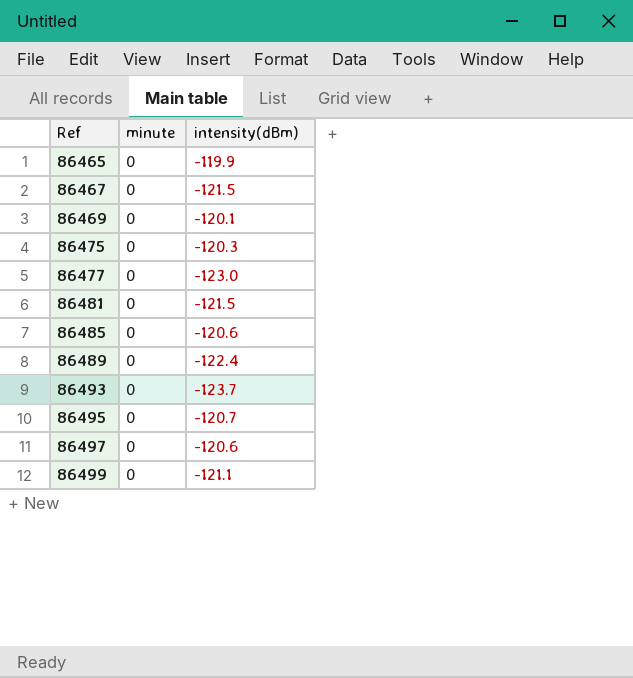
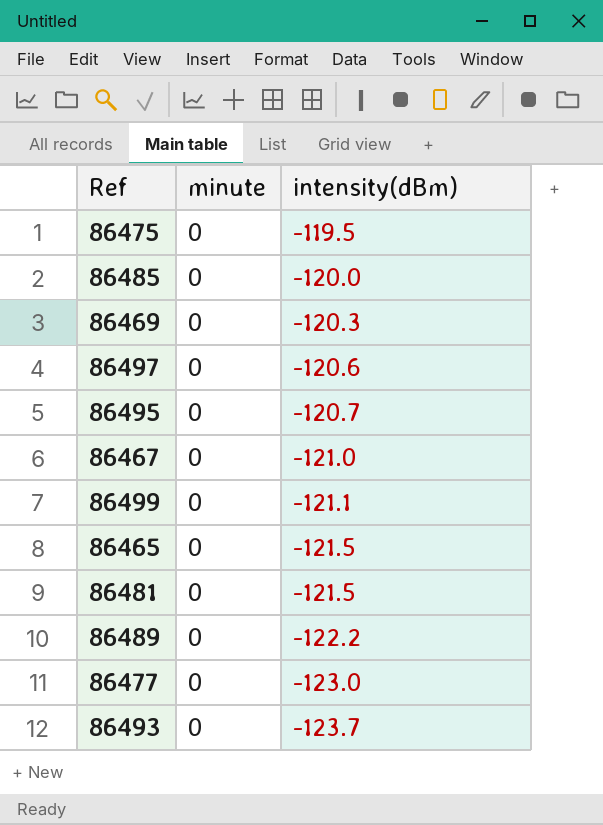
row order: Ref ascending -> intensity(dBm) descending
86475 | intensity(dBm): -120.3 -> -119.5
86485 | intensity(dBm): -120.6 -> -120.0
86469 | intensity(dBm): -120.1 -> -120.3
86467 | intensity(dBm): -121.5 -> -121.0
86465 | intensity(dBm): -119.9 -> -121.5
86489 | intensity(dBm): -122.4 -> -122.2

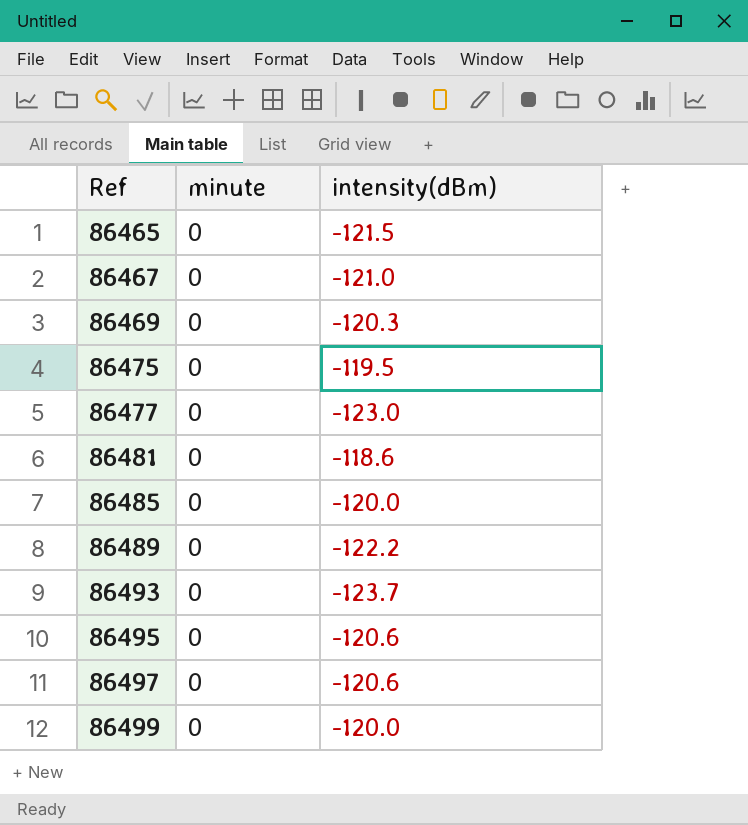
row order: intensity(dBm) descending -> Ref ascending
86481 | intensity(dBm): -121.5 -> -118.6
86495 | intensity(dBm): -120.7 -> -120.6
86499 | intensity(dBm): -121.1 -> -120.0

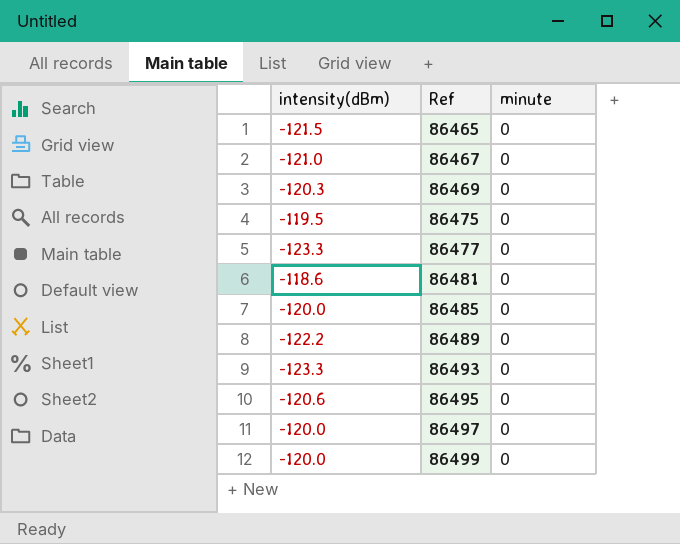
column intensity(dBm) | position: 3 -> 1
86477 | intensity(dBm): -123.0 -> -123.3
86493 | intensity(dBm): -123.7 -> -123.3
86497 | intensity(dBm): -120.6 -> -120.0

